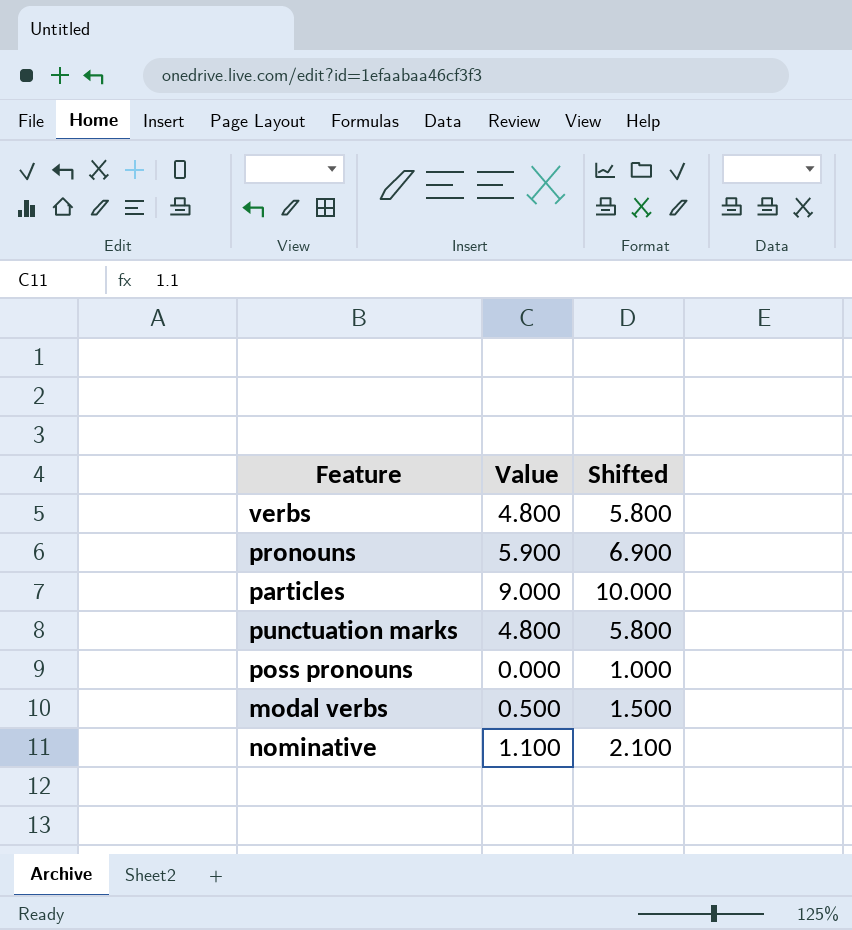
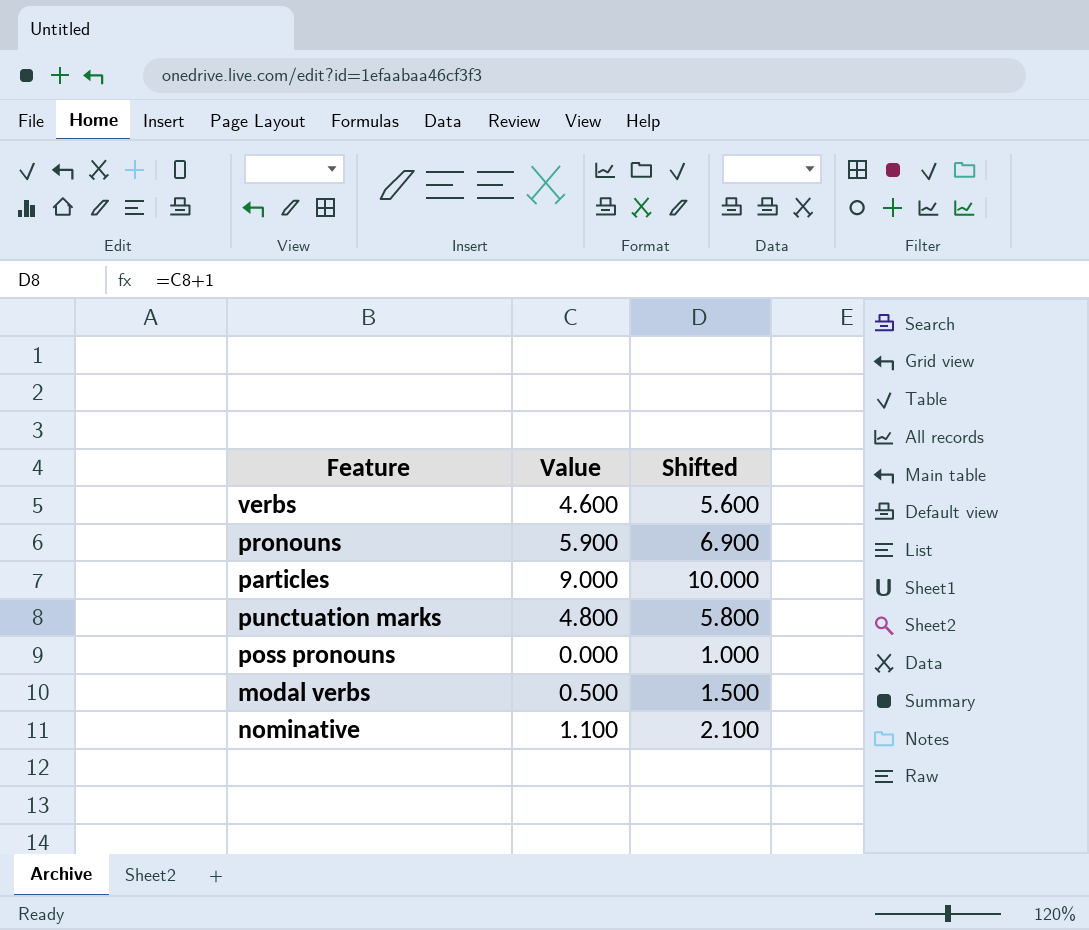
verbs | Value: 4.800 -> 4.600
verbs | Shifted: 5.800 -> 5.600

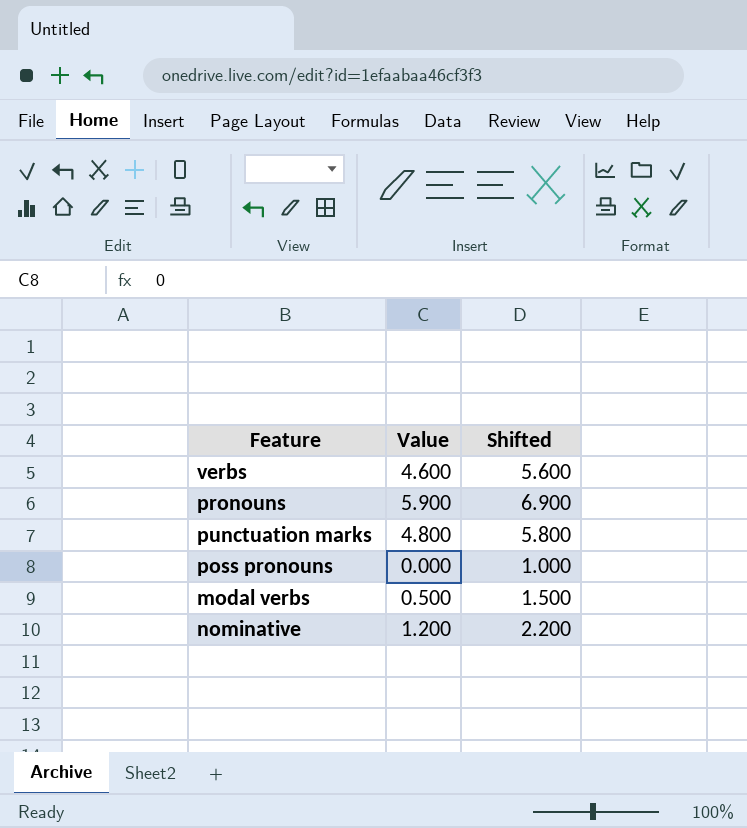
row particles: 9.000 | 10.000 -> none
nominative | Value: 1.100 -> 1.200
nominative | Shifted: 2.100 -> 2.200

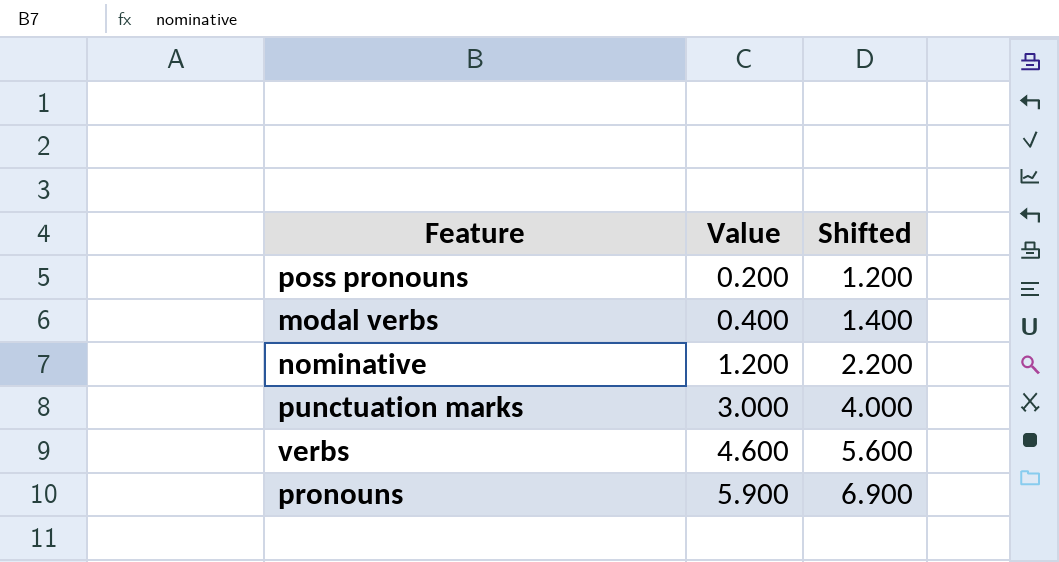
row order: none -> Value ascending
poss pronouns | Value: 0.000 -> 0.200
poss pronouns | Shifted: 1.000 -> 1.200
modal verbs | Value: 0.500 -> 0.400
modal verbs | Shifted: 1.500 -> 1.400
punctuation marks | Value: 4.800 -> 3.000
punctuation marks | Shifted: 5.800 -> 4.000

